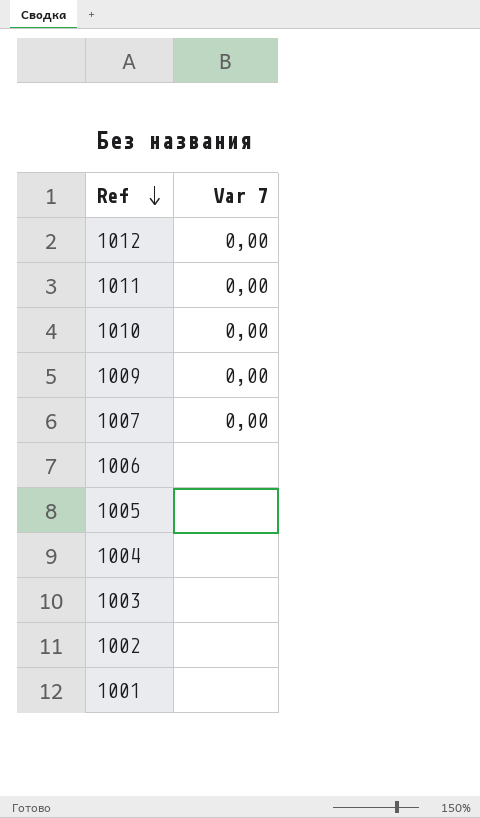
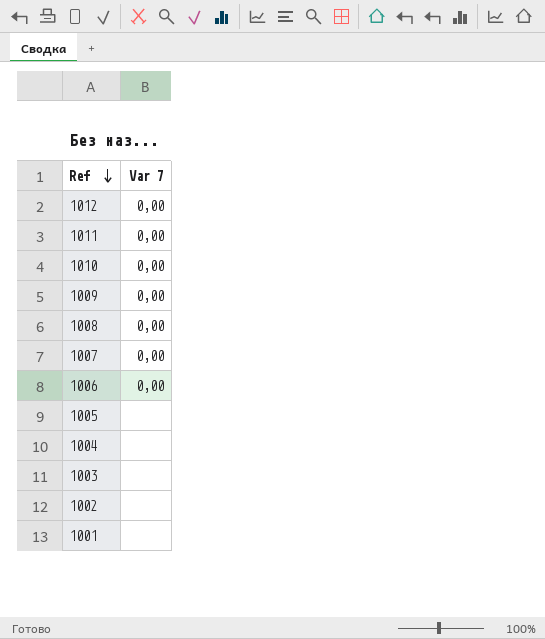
row 1008: none -> 0,00
1006 | Var 7: none -> 0,00

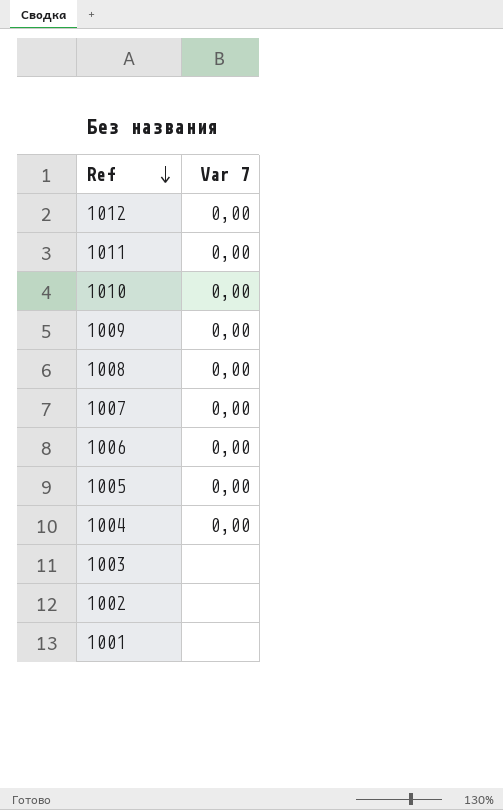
1005 | Var 7: none -> 0,00
1004 | Var 7: none -> 0,00

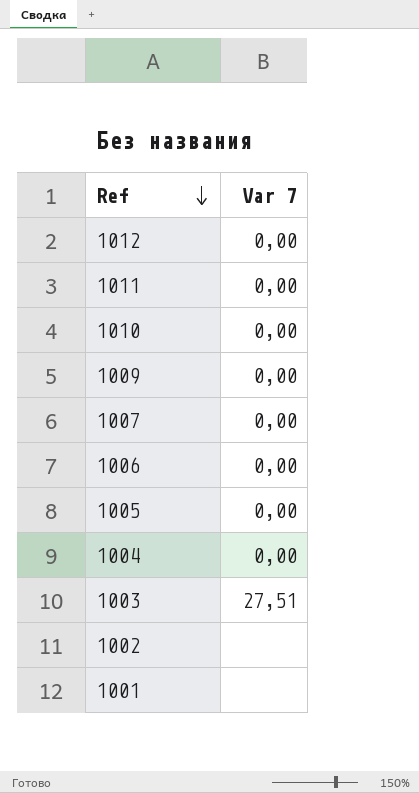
row 1008: 0,00 -> none
1003 | Var 7: none -> 27,51

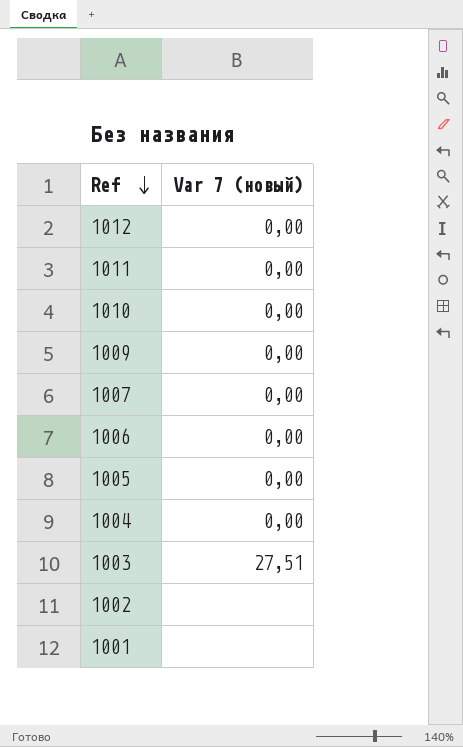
column name: Var 7 -> Var 7 (новый)

